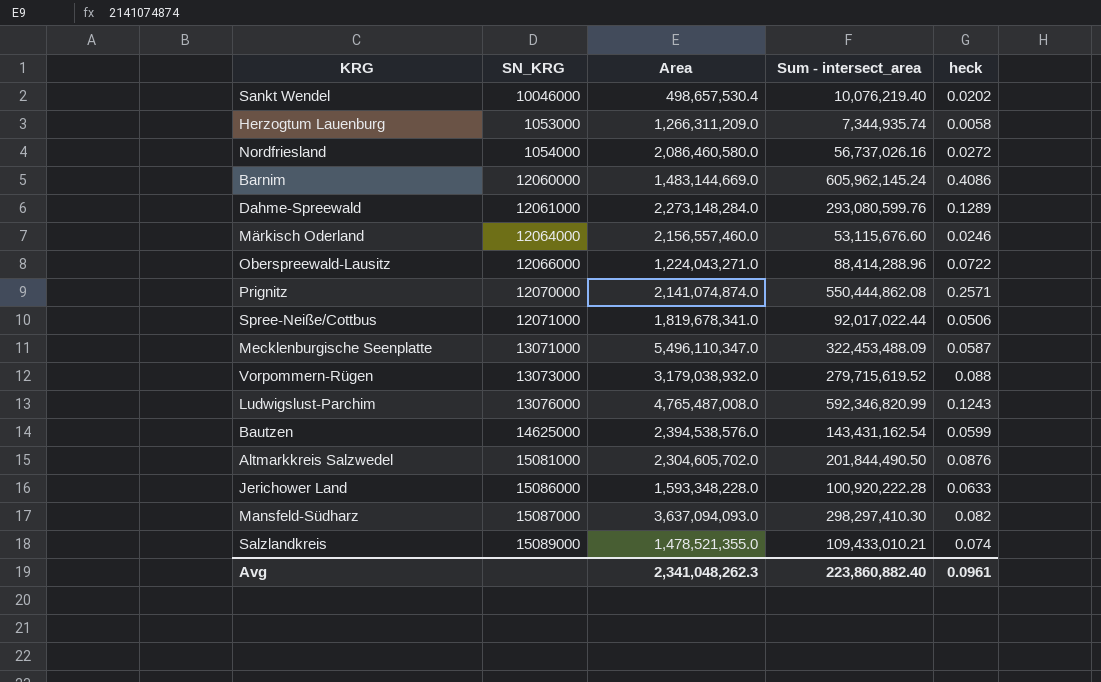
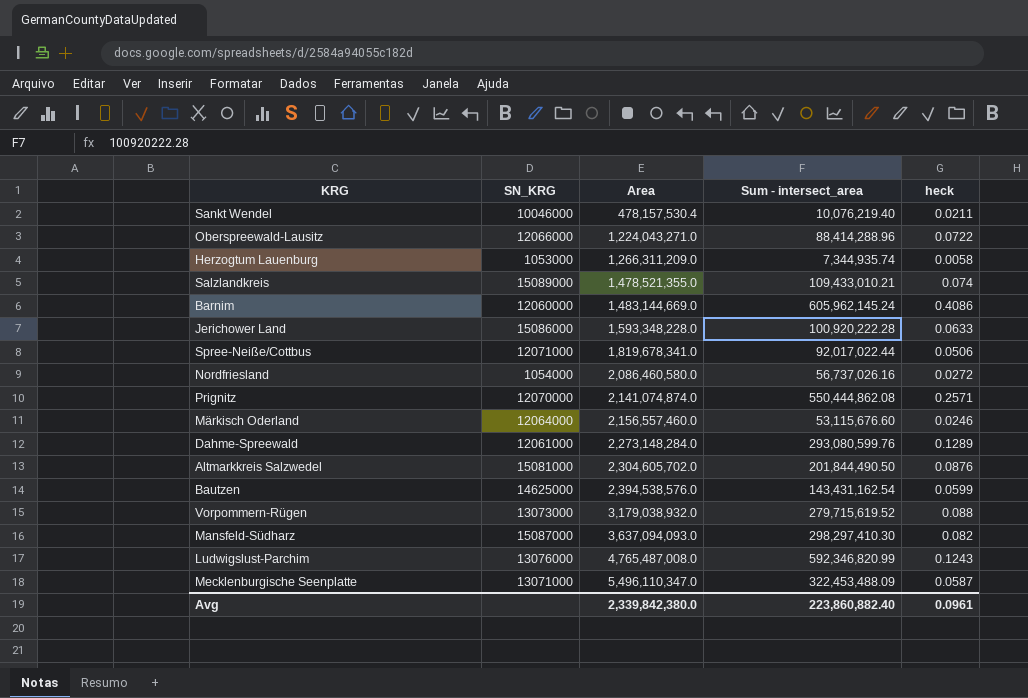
row order: none -> Area ascending
Sankt Wendel | Area: 498,657,530.4 -> 478,157,530.4
Sankt Wendel | heck: 0.0202 -> 0.0211
Avg | Area: 2,341,048,262.3 -> 2,339,842,380.0

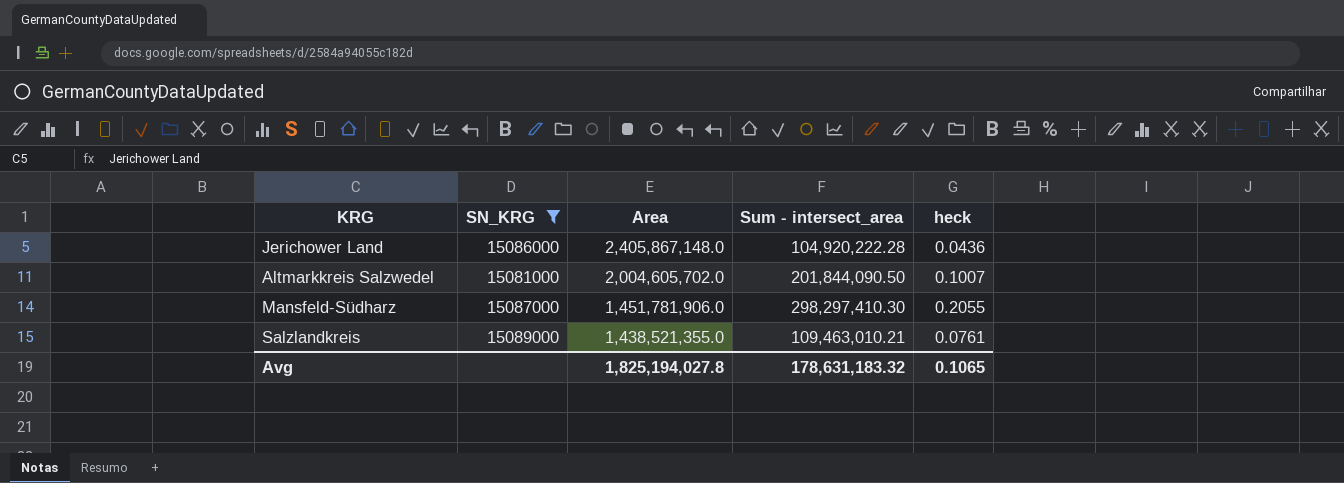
filter: none -> SN_KRG >= 15081000
row order: Area ascending -> Area descending
Jerichower Land | Area: 1,593,348,228.0 -> 2,405,867,148.0
Jerichower Land | Sum - intersect_area: 100,920,222.28 -> 104,920,222.28
Jerichower Land | heck: 0.0633 -> 0.0436
Altmarkkreis Salzwedel | Area: 2,304,605,702.0 -> 2,004,605,702.0
Altmarkkreis Salzwedel | Sum - intersect_area: 201,844,490.50 -> 201,844,090.50
Altmarkkreis Salzwedel | heck: 0.0876 -> 0.1007
Mansfeld-Südharz | Area: 3,637,094,093.0 -> 1,451,781,906.0
Mansfeld-Südharz | heck: 0.082 -> 0.2055
Salzlandkreis | Area: 1,478,521,355.0 -> 1,438,521,355.0
Salzlandkreis | Sum - intersect_area: 109,433,010.21 -> 109,463,010.21
Salzlandkreis | heck: 0.074 -> 0.0761
Avg | Area: 2,339,842,380.0 -> 1,825,194,027.8
Avg | Sum - intersect_area: 223,860,882.40 -> 178,631,183.32
Avg | heck: 0.0961 -> 0.1065

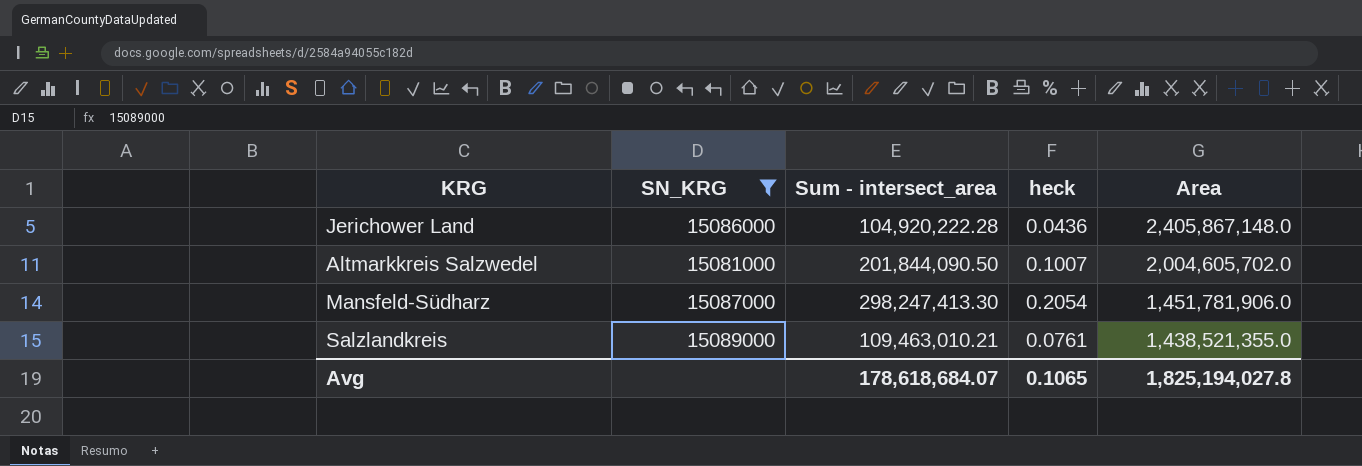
column Area | position: 3 -> 5
Mansfeld-Südharz | Sum - intersect_area: 298,297,410.30 -> 298,247,413.30
Mansfeld-Südharz | heck: 0.2055 -> 0.2054
Avg | Sum - intersect_area: 178,631,183.32 -> 178,618,684.07

